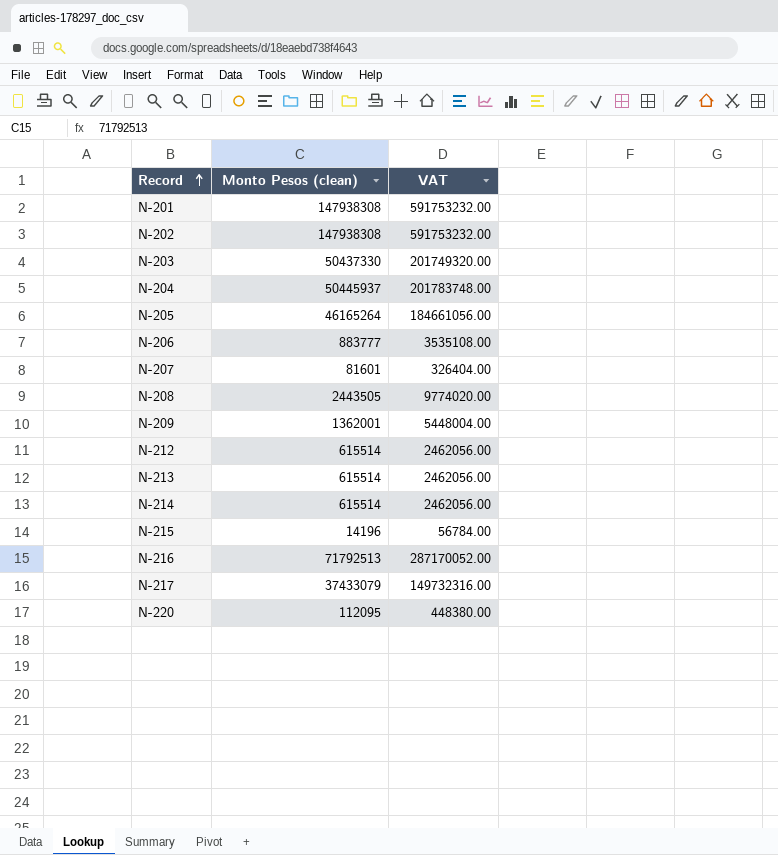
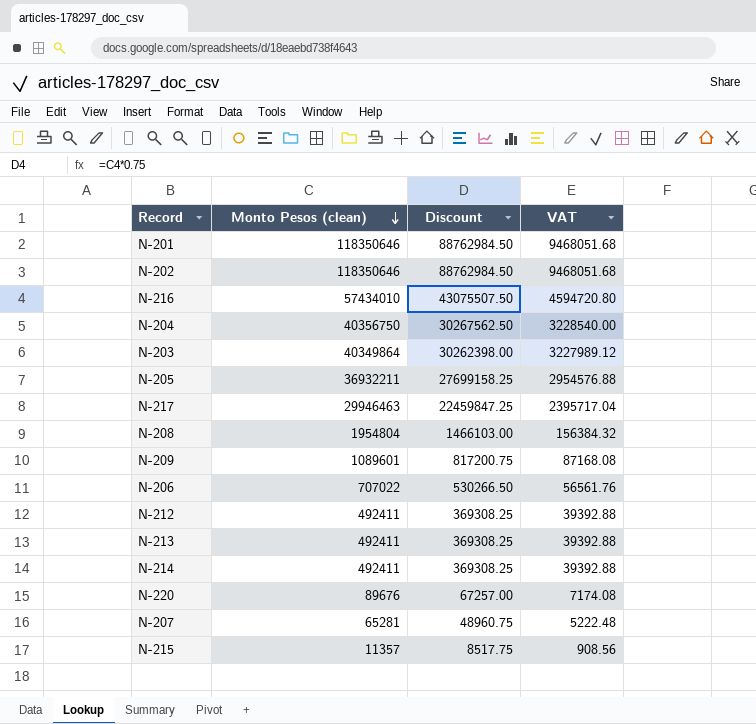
row order: Record ascending -> Monto Pesos (clean) descending
column Discount | formula: none -> [Monto Pesos (clean)] * 0.75
column VAT | formula: [Monto Pesos (clean)] * 4 -> [Monto Pesos (clean)] * 0.08
N-201 | Monto Pesos (clean): 147938308 -> 118350646
N-202 | Monto Pesos (clean): 147938308 -> 118350646
N-216 | Monto Pesos (clean): 71792513 -> 57434010
N-204 | Monto Pesos (clean): 50445937 -> 40356750
N-203 | Monto Pesos (clean): 50437330 -> 40349864
N-205 | Monto Pesos (clean): 46165264 -> 36932211
N-217 | Monto Pesos (clean): 37433079 -> 29946463
N-208 | Monto Pesos (clean): 2443505 -> 1954804
N-209 | Monto Pesos (clean): 1362001 -> 1089601
N-206 | Monto Pesos (clean): 883777 -> 707022
N-212 | Monto Pesos (clean): 615514 -> 492411
N-213 | Monto Pesos (clean): 615514 -> 492411
N-214 | Monto Pesos (clean): 615514 -> 492411
N-220 | Monto Pesos (clean): 112095 -> 89676
N-207 | Monto Pesos (clean): 81601 -> 65281
N-215 | Monto Pesos (clean): 14196 -> 11357

